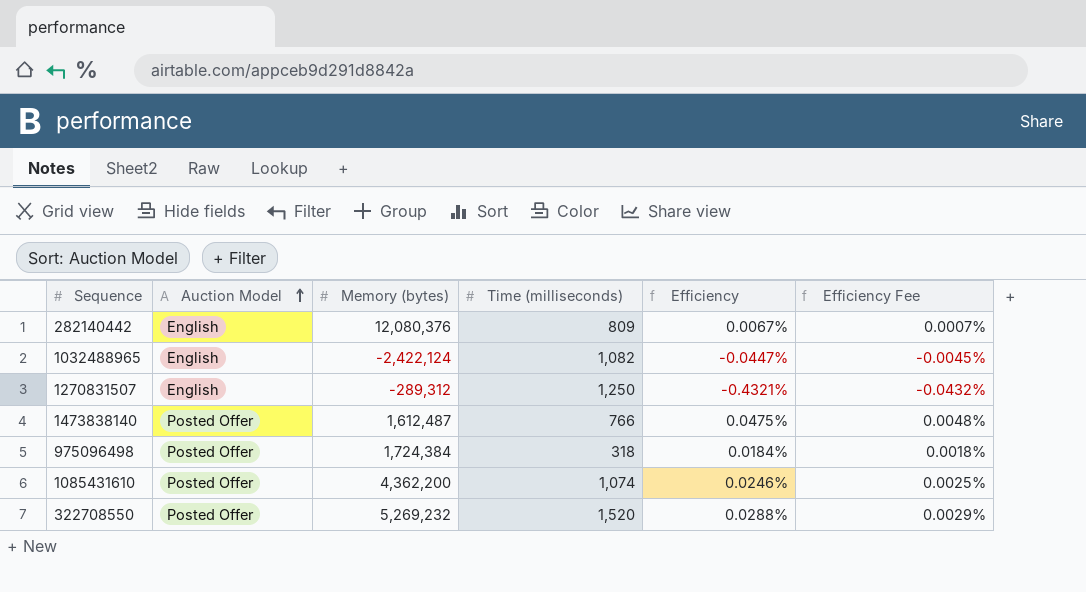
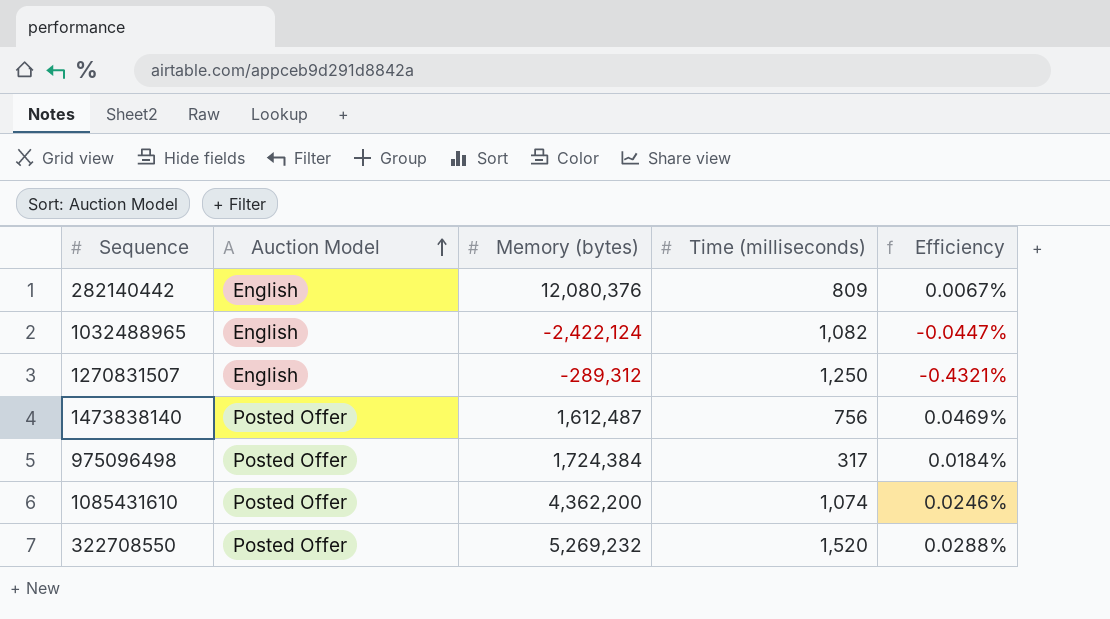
column Efficiency Fee | formula: [Efficiency] * 0.1 -> none
1473838140 | Time (milliseconds): 766 -> 756
1473838140 | Efficiency: 0.0475% -> 0.0469%
975096498 | Time (milliseconds): 318 -> 317

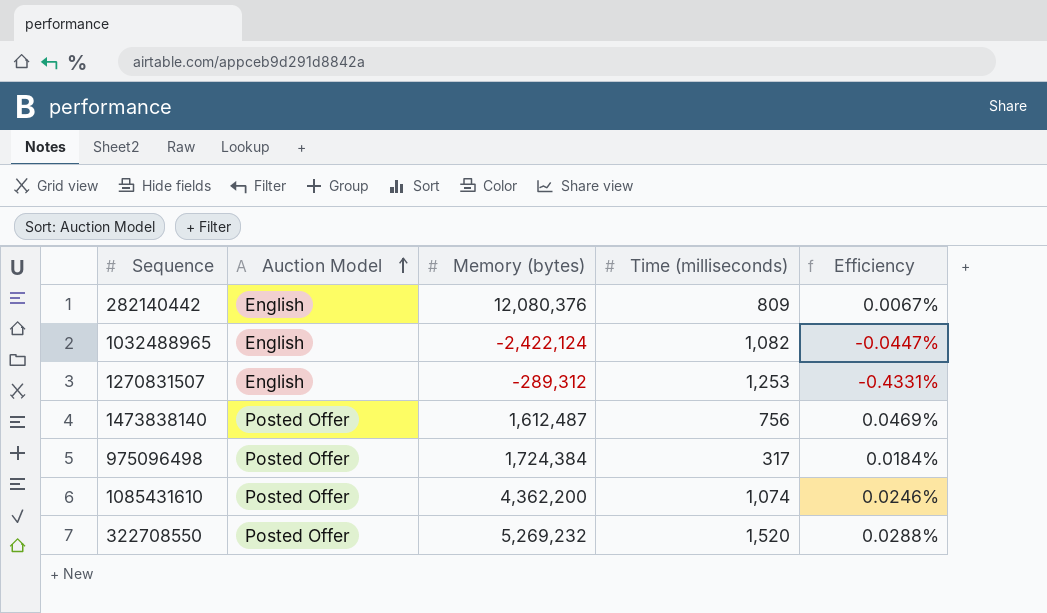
1270831507 | Time (milliseconds): 1,250 -> 1,253
1270831507 | Efficiency: -0.4321% -> -0.4331%

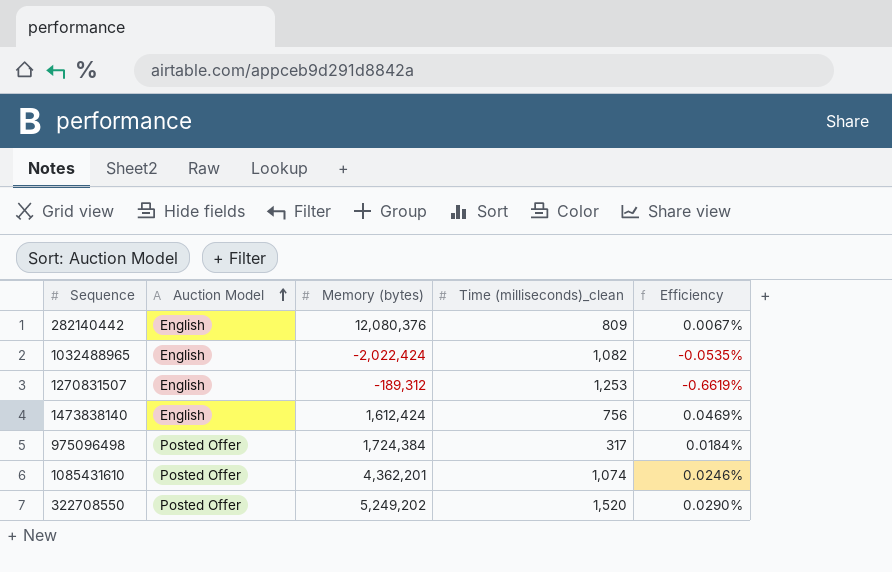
column name: Time (milliseconds) -> Time (milliseconds)_clean
1032488965 | Memory (bytes): -2,422,124 -> -2,022,424
1032488965 | Efficiency: -0.0447% -> -0.0535%
1270831507 | Memory (bytes): -289,312 -> -189,312
1270831507 | Efficiency: -0.4331% -> -0.6619%
1473838140 | Auction Model: Posted Offer -> English
1473838140 | Memory (bytes): 1,612,487 -> 1,612,424
1085431610 | Memory (bytes): 4,362,200 -> 4,362,201
322708550 | Memory (bytes): 5,269,232 -> 5,249,202
322708550 | Efficiency: 0.0288% -> 0.0290%

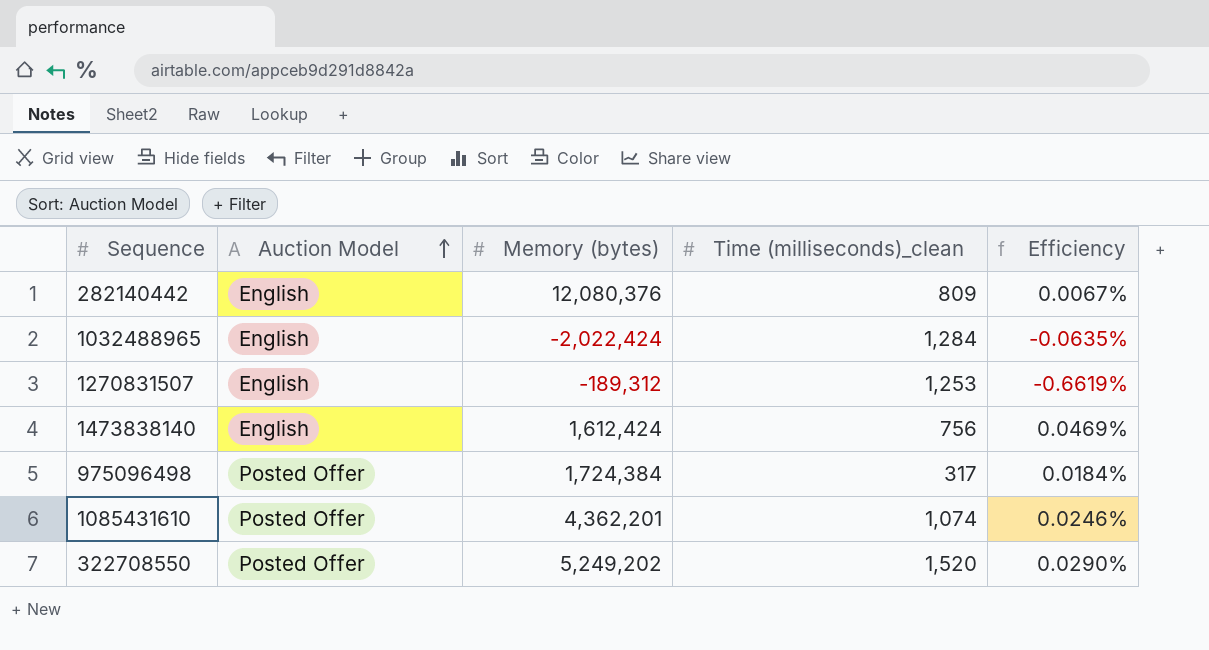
1032488965 | Time (milliseconds)_clean: 1,082 -> 1,284
1032488965 | Efficiency: -0.0535% -> -0.0635%

